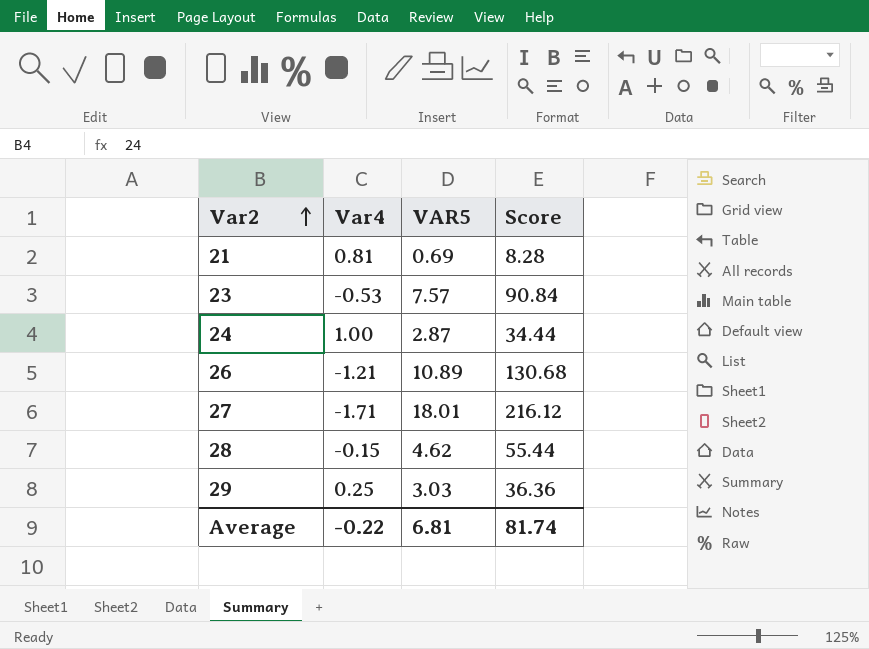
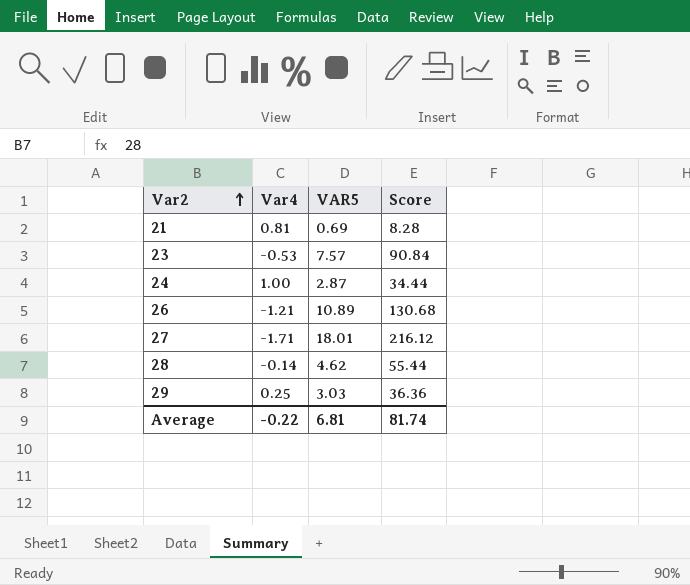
28 | Var4: -0.15 -> -0.14

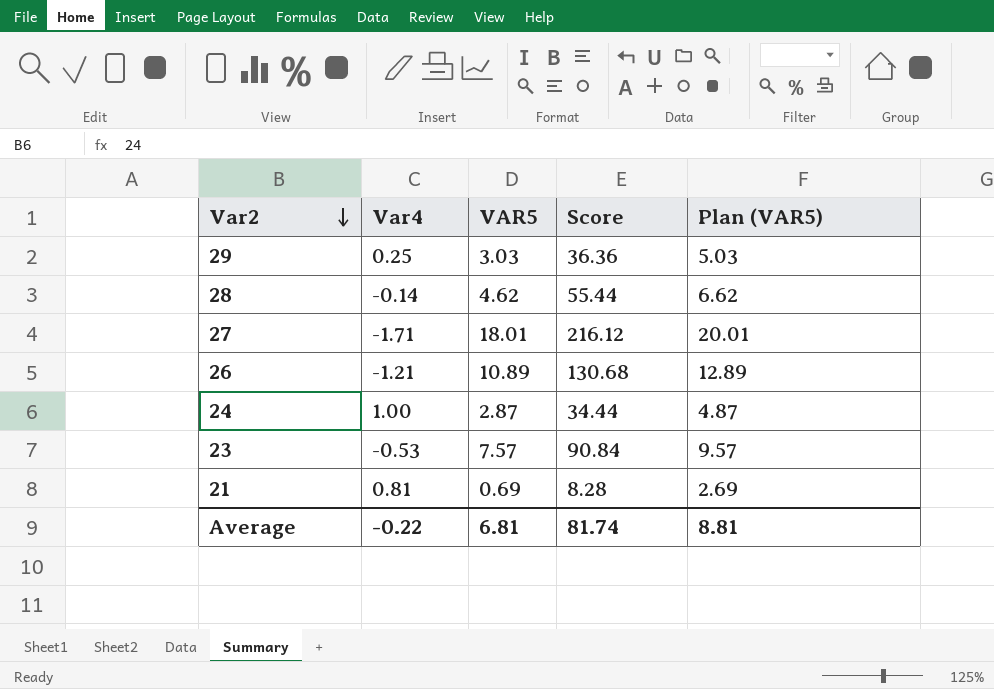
row order: Var2 ascending -> Var2 descending
column Plan (VAR5) | formula: none -> [VAR5] + 2

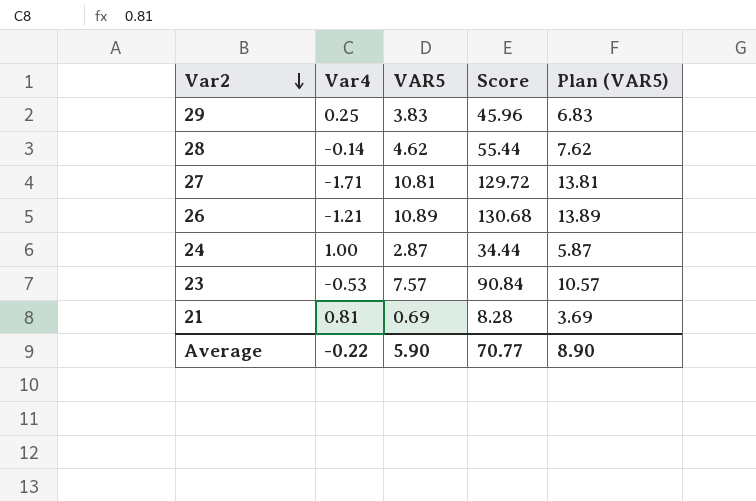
column Plan (VAR5) | formula: [VAR5] + 2 -> [VAR5] + 3
29 | VAR5: 3.03 -> 3.83
29 | Score: 36.36 -> 45.96
27 | VAR5: 18.01 -> 10.81
27 | Score: 216.12 -> 129.72
Average | VAR5: 6.81 -> 5.90
Average | Score: 81.74 -> 70.77
Average | Plan (VAR5): 8.81 -> 8.90

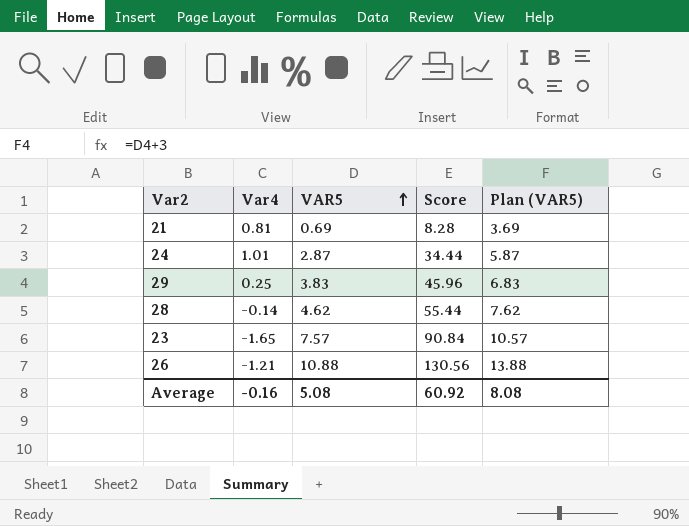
row order: Var2 descending -> VAR5 ascending
row 27: -1.71 | 10.81 | 129.72 | 13.81 -> none
24 | Var4: 1.00 -> 1.01
23 | Var4: -0.53 -> -1.65
26 | VAR5: 10.89 -> 10.88
26 | Score: 130.68 -> 130.56
26 | Plan (VAR5): 13.89 -> 13.88
Average | Var4: -0.22 -> -0.16
Average | VAR5: 5.90 -> 5.08
Average | Score: 70.77 -> 60.92
Average | Plan (VAR5): 8.90 -> 8.08

